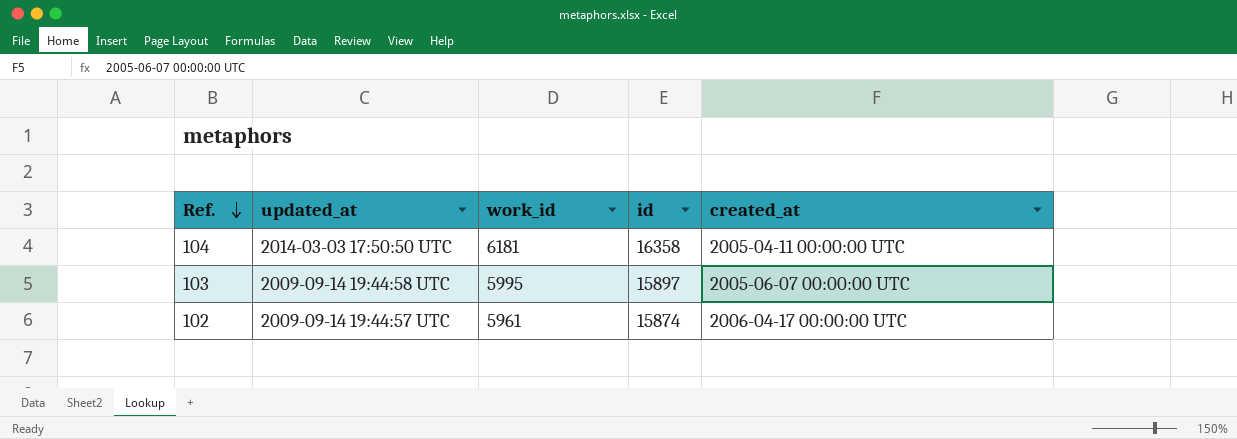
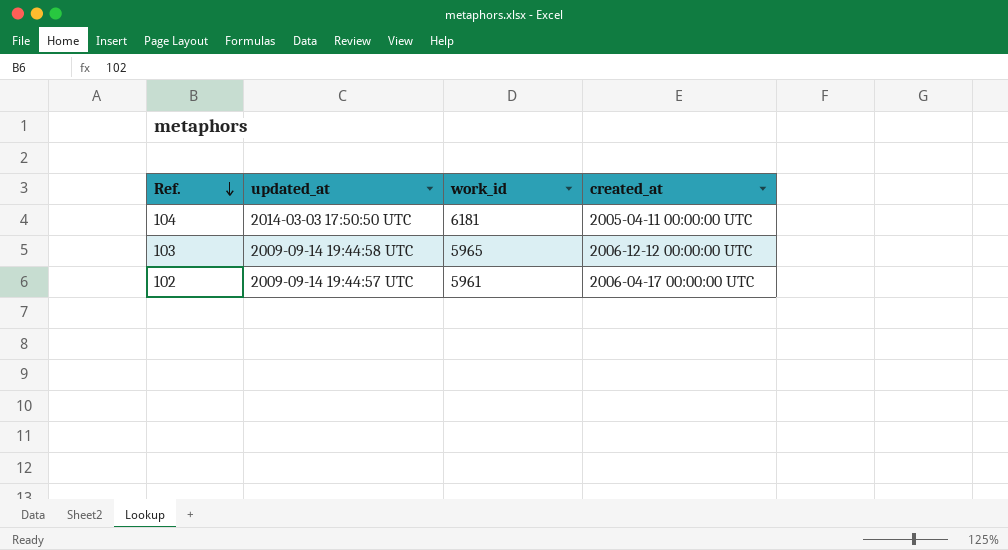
column id | position: 4 -> none
103 | work_id: 5995 -> 5965
103 | created_at: 2005-06-07 00:00:00 UTC -> 2006-12-12 00:00:00 UTC

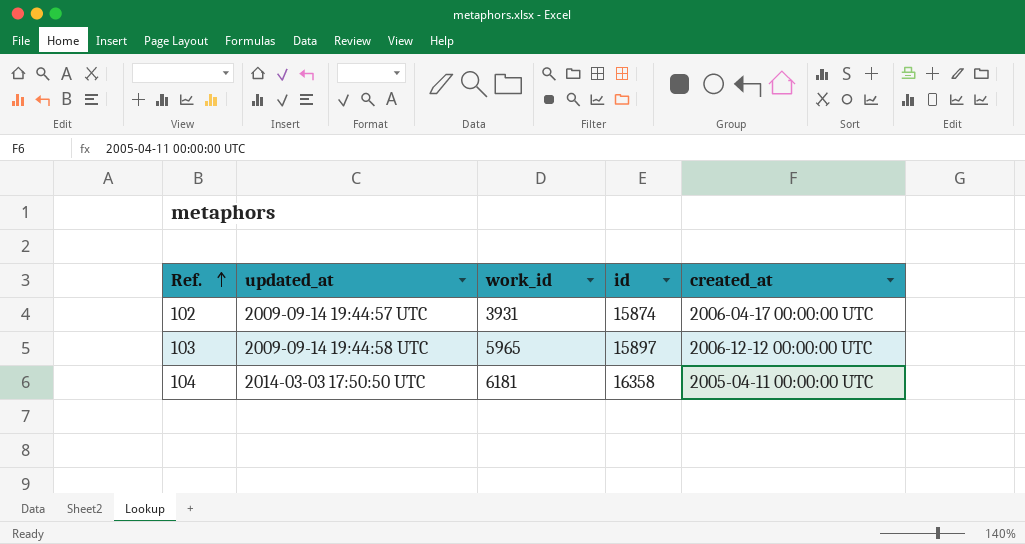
row order: Ref. descending -> Ref. ascending
column id | position: none -> 4
102 | work_id: 5961 -> 3931

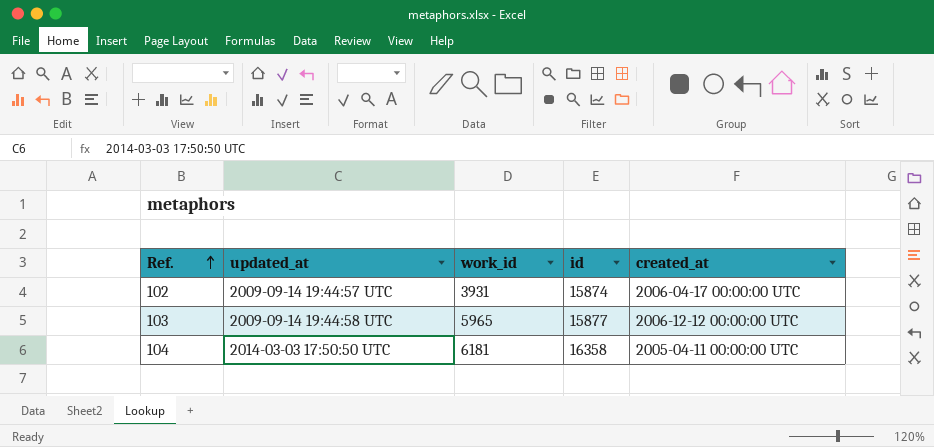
103 | id: 15897 -> 15877

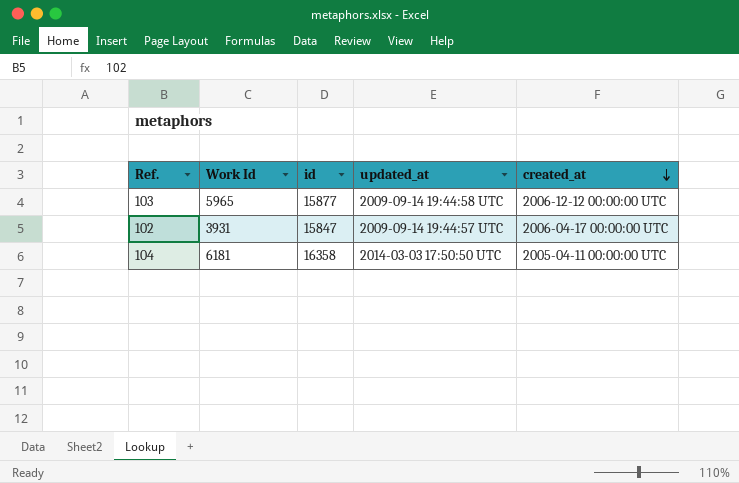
row order: Ref. ascending -> created_at descending
column name: work_id -> Work Id
column updated_at | position: 2 -> 4
102 | id: 15874 -> 15847

